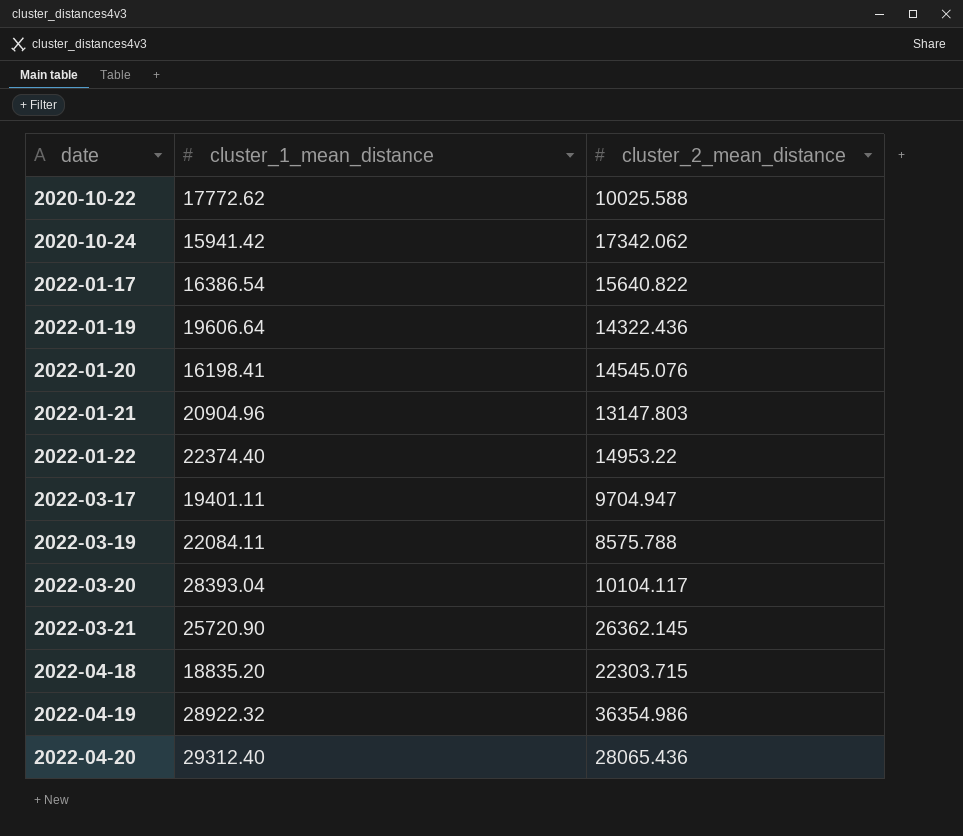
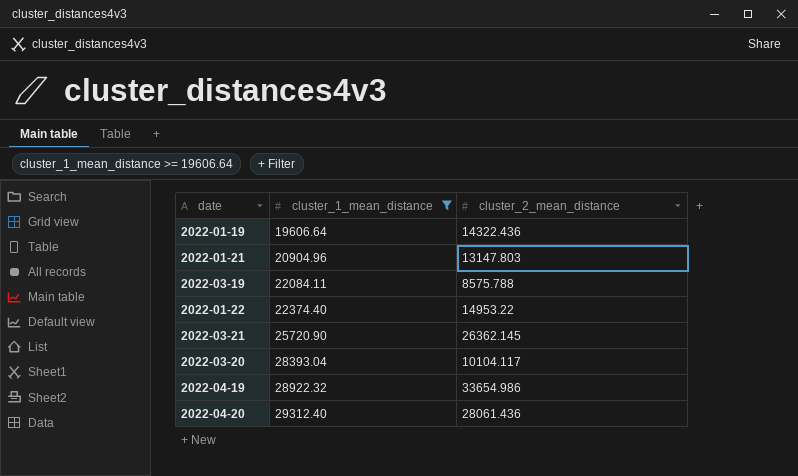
filter: none -> cluster_1_mean_distance >= 19606.64
row order: date ascending -> cluster_1_mean_distance ascending
2022-04-19 | cluster_2_mean_distance: 36354.986 -> 33654.986
2022-04-20 | cluster_2_mean_distance: 28065.436 -> 28061.436

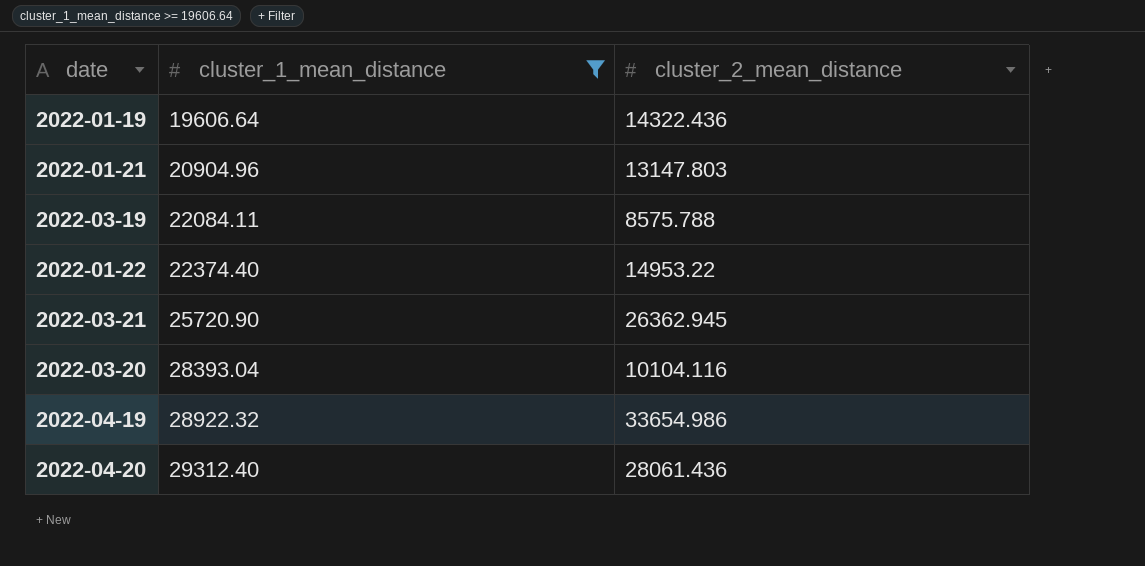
2022-03-21 | cluster_2_mean_distance: 26362.145 -> 26362.945
2022-03-20 | cluster_2_mean_distance: 10104.117 -> 10104.116

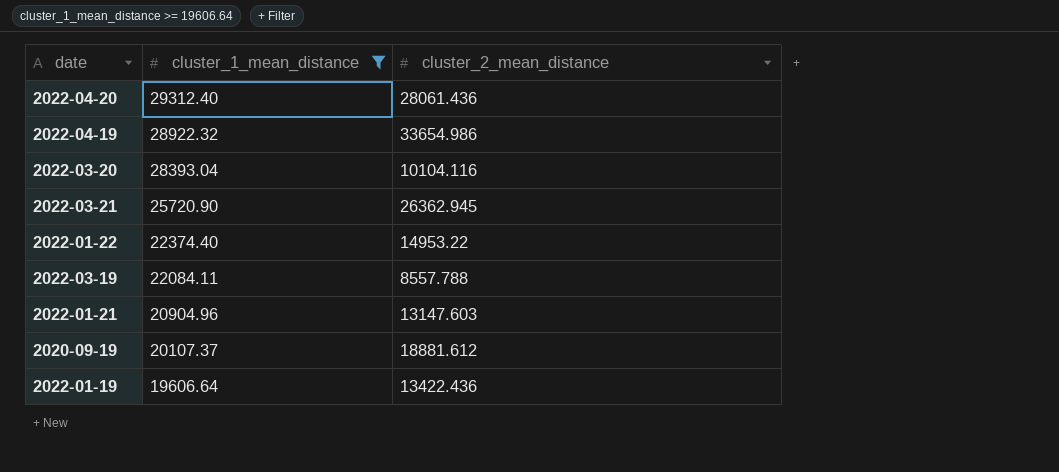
row order: cluster_1_mean_distance ascending -> cluster_1_mean_distance descending
2022-03-19 | cluster_2_mean_distance: 8575.788 -> 8557.788
2022-01-21 | cluster_2_mean_distance: 13147.803 -> 13147.603
row 2020-09-19: none -> 20107.37 | 18881.612
2022-01-19 | cluster_2_mean_distance: 14322.436 -> 13422.436

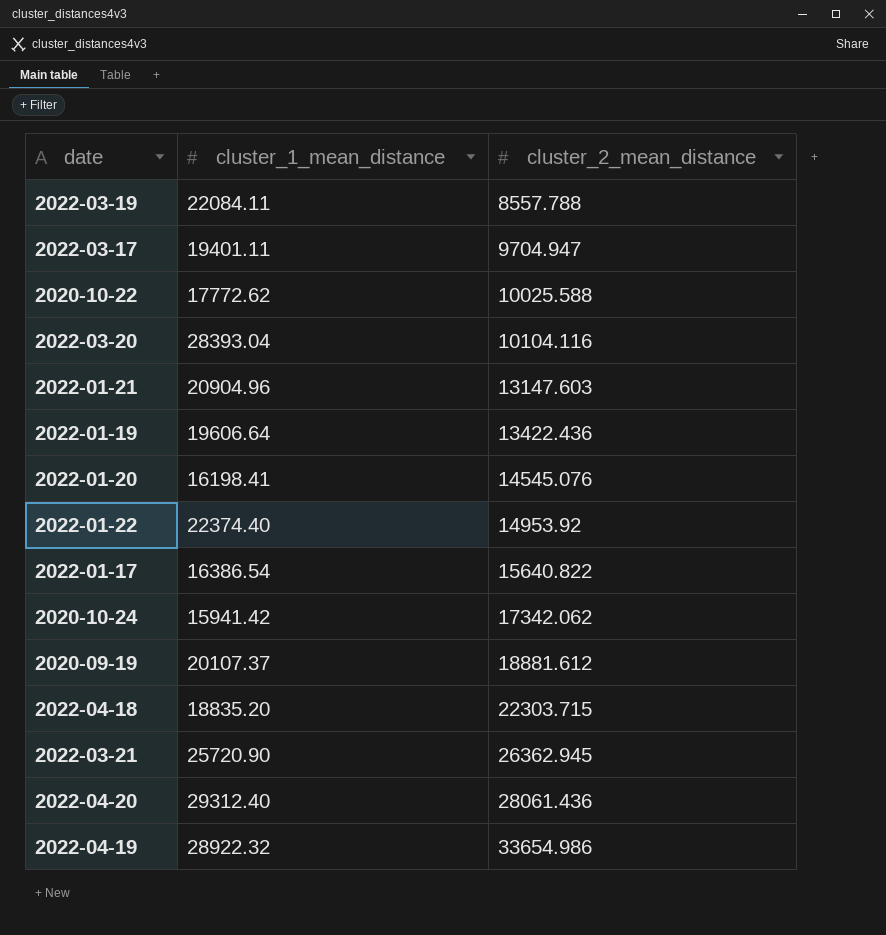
filter: cluster_1_mean_distance >= 19606.64 -> none
row order: cluster_1_mean_distance descending -> cluster_2_mean_distance ascending
2022-01-22 | cluster_2_mean_distance: 14953.22 -> 14953.92

